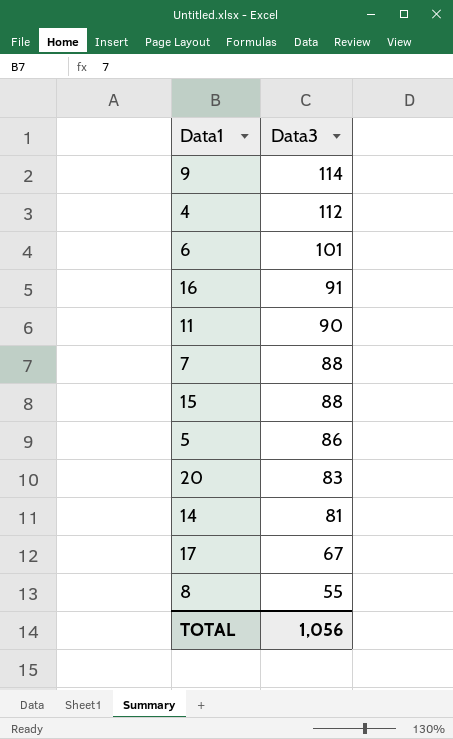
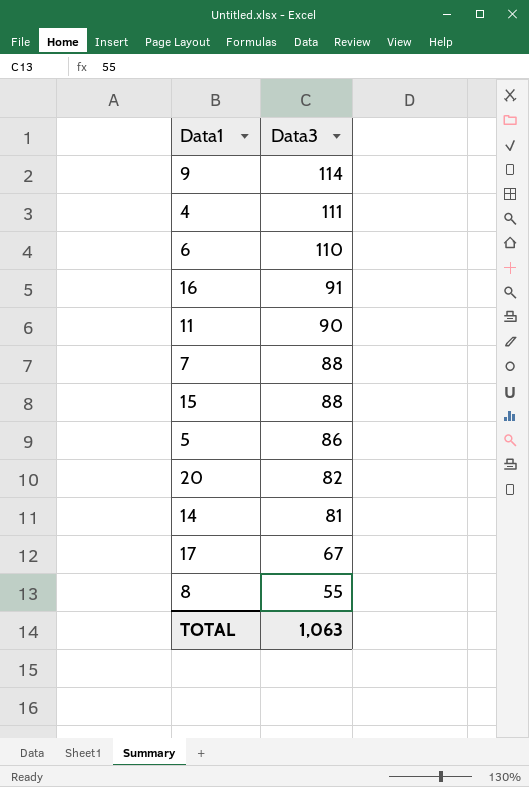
4 | Data3: 112 -> 111
6 | Data3: 101 -> 110
20 | Data3: 83 -> 82
TOTAL | Data3: 1,056 -> 1,063

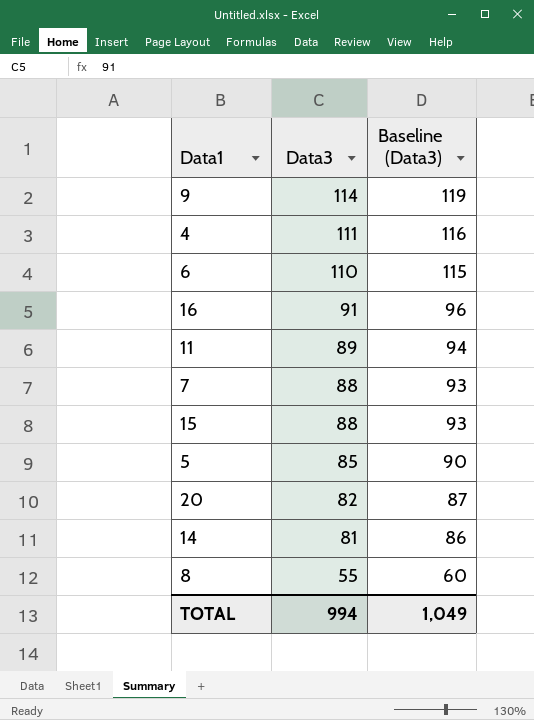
column Baseline (Data3) | formula: none -> [Data3] + 5
row 17: 67 -> none
11 | Data3: 90 -> 89
5 | Data3: 86 -> 85
TOTAL | Data3: 1,063 -> 994

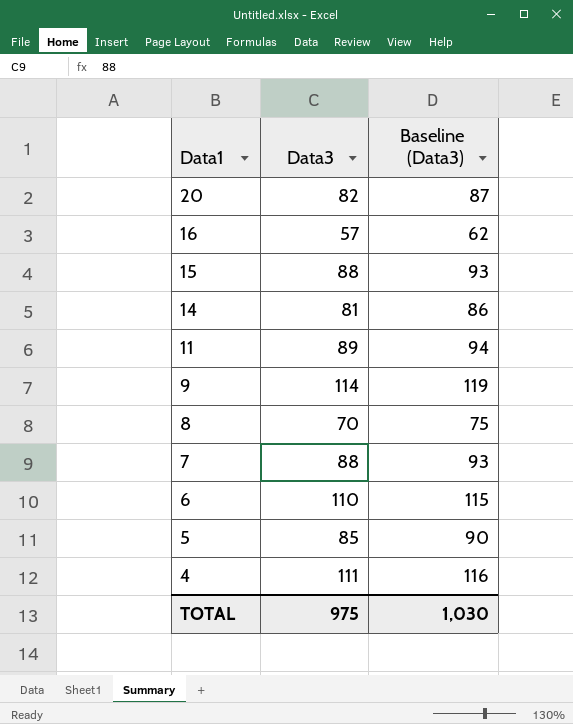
row order: Data3 descending -> Data1 descending
16 | Data3: 91 -> 57
16 | Baseline (Data3): 96 -> 62
8 | Data3: 55 -> 70
8 | Baseline (Data3): 60 -> 75
TOTAL | Data3: 994 -> 975
TOTAL | Baseline (Data3): 1,049 -> 1,030

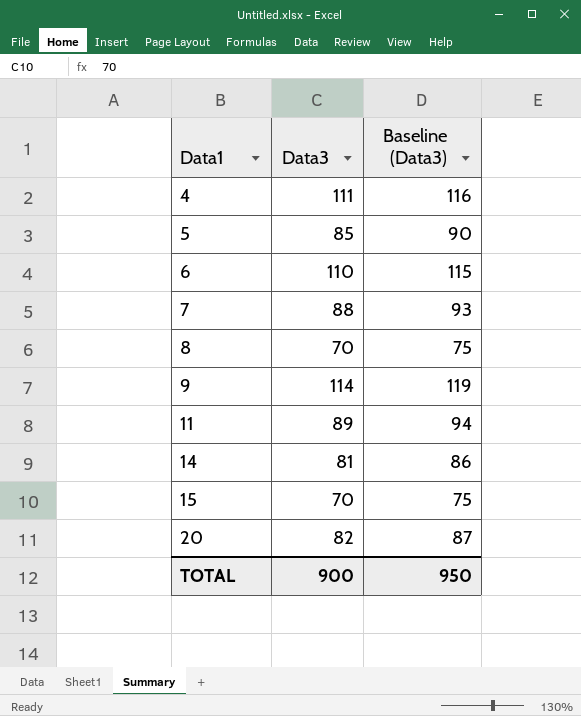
row order: Data1 descending -> Data1 ascending
row 16: 57 | 62 -> none
15 | Data3: 88 -> 70
15 | Baseline (Data3): 93 -> 75
TOTAL | Data3: 975 -> 900
TOTAL | Baseline (Data3): 1,030 -> 950

